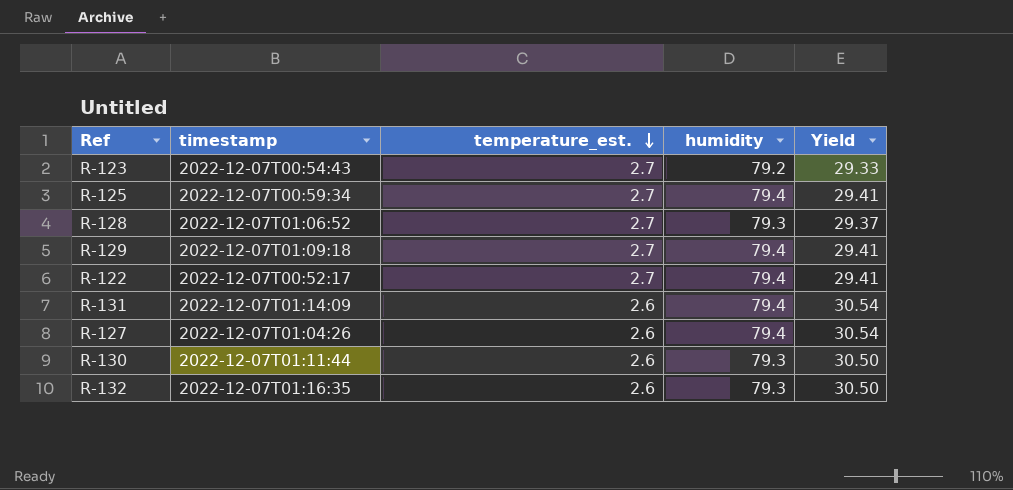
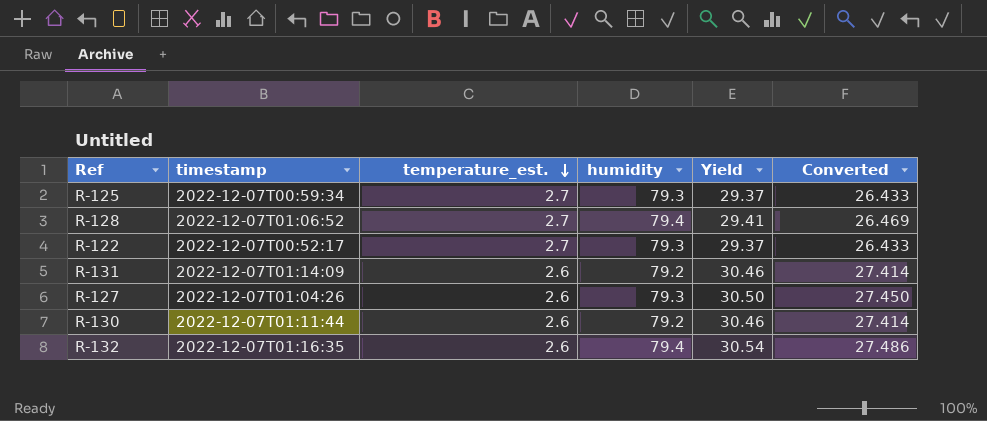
column Converted | formula: none -> [Yield] * 0.9
row R-123: 2022-12-07T00:54:43 | 2.7 | 79.2 | 29.33 -> none
row R-129: 2022-12-07T01:09:18 | 2.7 | 79.4 | 29.41 -> none
R-125 | humidity: 79.4 -> 79.3
R-125 | Yield: 29.41 -> 29.37
R-128 | humidity: 79.3 -> 79.4
R-128 | Yield: 29.37 -> 29.41
R-122 | humidity: 79.4 -> 79.3
R-122 | Yield: 29.41 -> 29.37
R-131 | humidity: 79.4 -> 79.2
R-131 | Yield: 30.54 -> 30.46
R-127 | humidity: 79.4 -> 79.3
R-127 | Yield: 30.54 -> 30.50
R-130 | humidity: 79.3 -> 79.2
R-130 | Yield: 30.50 -> 30.46
R-132 | humidity: 79.3 -> 79.4
R-132 | Yield: 30.50 -> 30.54

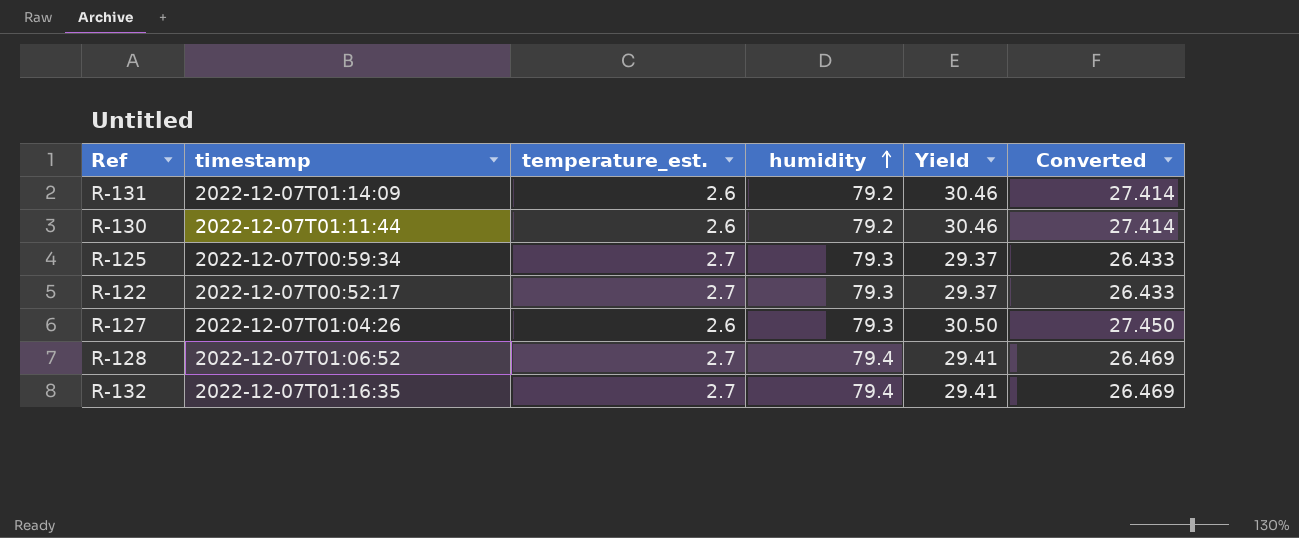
row order: temperature_est. descending -> humidity ascending
R-132 | temperature_est.: 2.6 -> 2.7
R-132 | Yield: 30.54 -> 29.41
R-132 | Converted: 27.486 -> 26.469

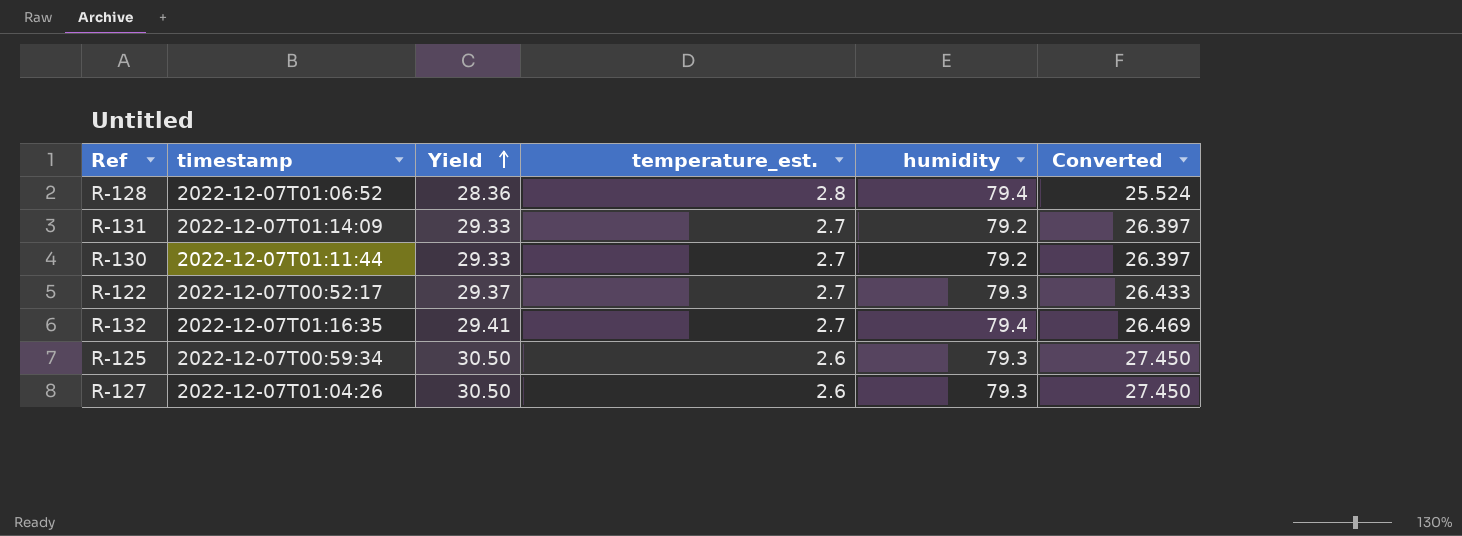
row order: humidity ascending -> Yield ascending
column Yield | position: 5 -> 3
R-128 | Yield: 29.41 -> 28.36
R-128 | temperature_est.: 2.7 -> 2.8
R-128 | Converted: 26.469 -> 25.524
R-131 | Yield: 30.46 -> 29.33
R-131 | temperature_est.: 2.6 -> 2.7
R-131 | Converted: 27.414 -> 26.397
R-130 | Yield: 30.46 -> 29.33
R-130 | temperature_est.: 2.6 -> 2.7
R-130 | Converted: 27.414 -> 26.397
R-125 | Yield: 29.37 -> 30.50
R-125 | temperature_est.: 2.7 -> 2.6
R-125 | Converted: 26.433 -> 27.450

